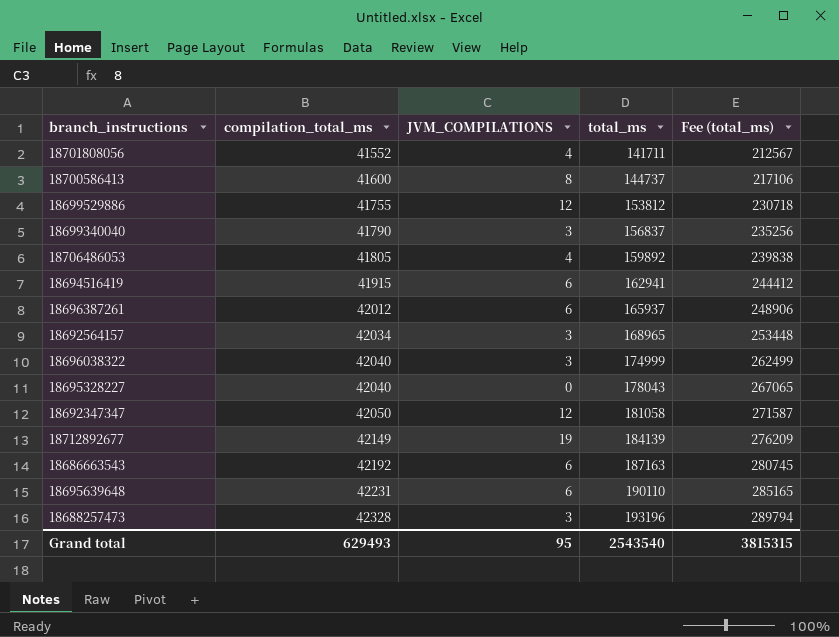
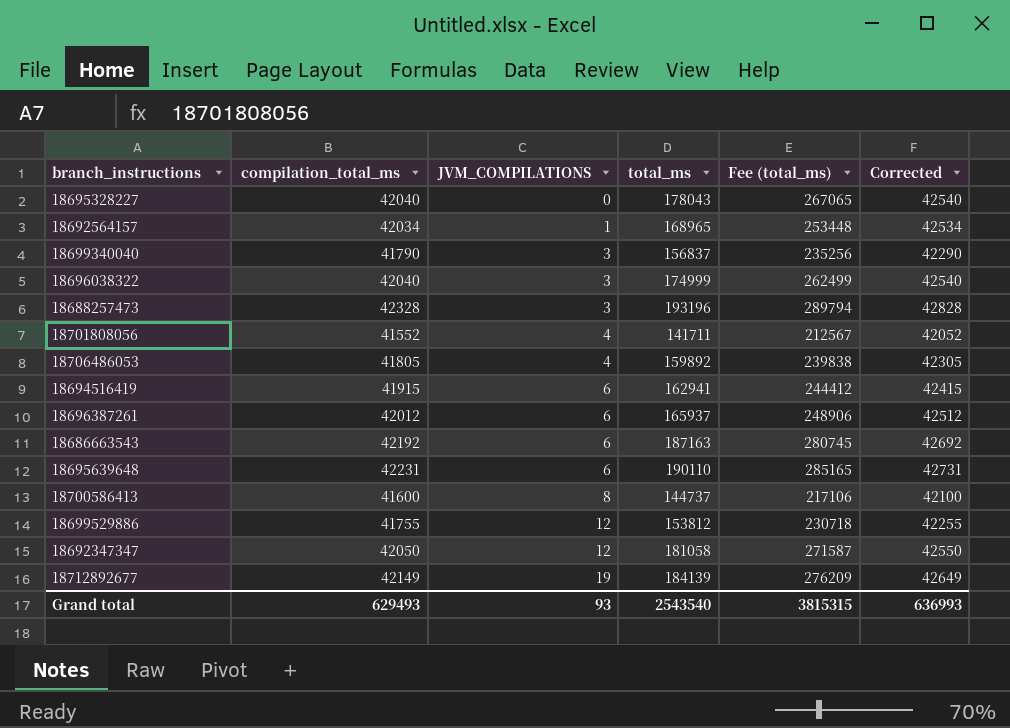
row order: compilation_total_ms ascending -> JVM_COMPILATIONS ascending
column Corrected | formula: none -> [compilation_total_ms] + 500
18692564157 | JVM_COMPILATIONS: 3 -> 1
Grand total | JVM_COMPILATIONS: 95 -> 93

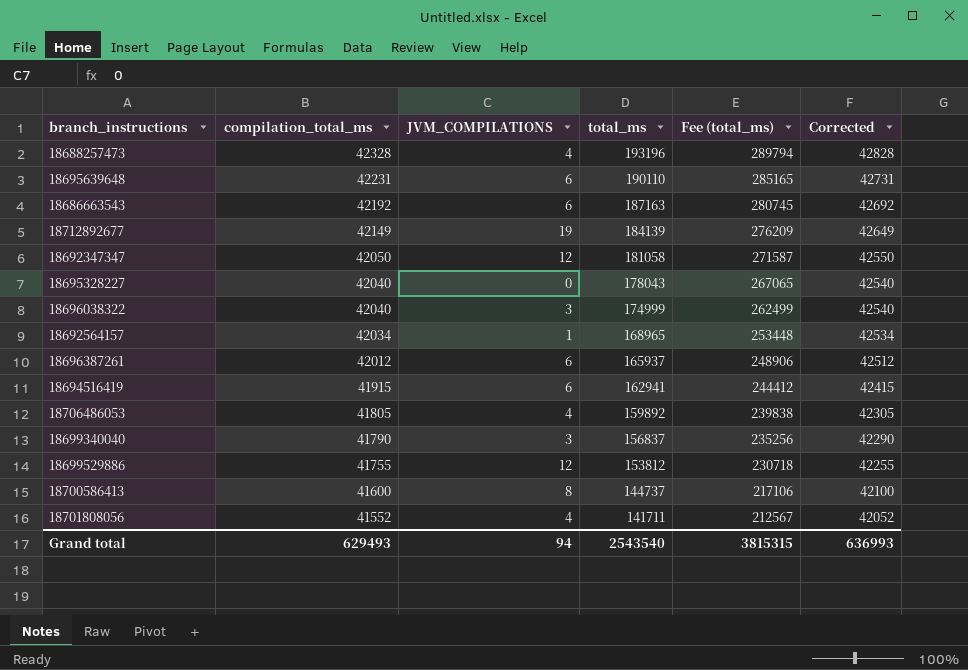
row order: JVM_COMPILATIONS ascending -> compilation_total_ms descending
18688257473 | JVM_COMPILATIONS: 3 -> 4
Grand total | JVM_COMPILATIONS: 93 -> 94

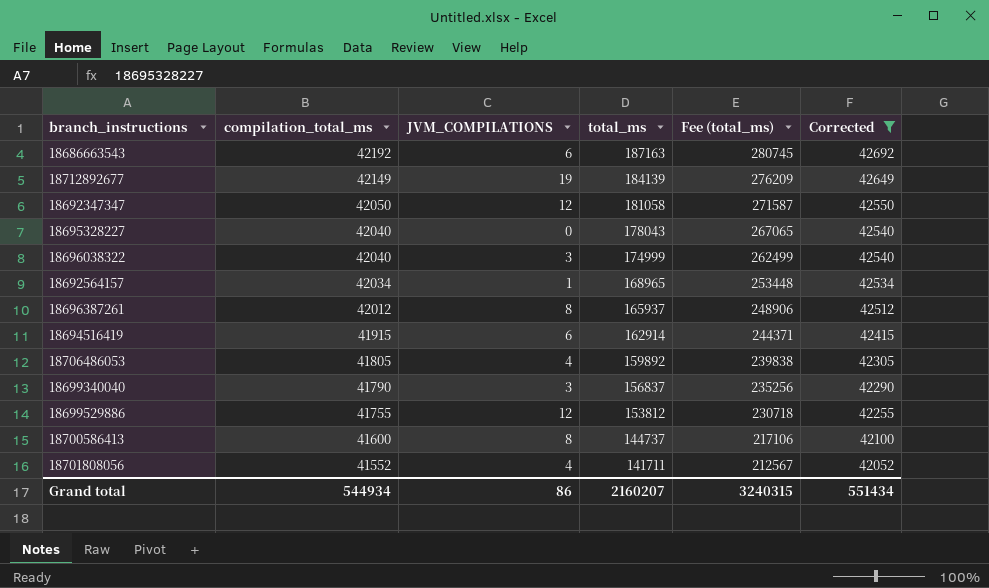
filter: none -> Corrected <= 42692
18696387261 | JVM_COMPILATIONS: 6 -> 8
18694516419 | total_ms: 162941 -> 162914
18694516419 | Fee (total_ms): 244412 -> 244371
Grand total | compilation_total_ms: 629493 -> 544934
Grand total | JVM_COMPILATIONS: 94 -> 86
Grand total | total_ms: 2543540 -> 2160207
Grand total | Fee (total_ms): 3815315 -> 3240315
Grand total | Corrected: 636993 -> 551434

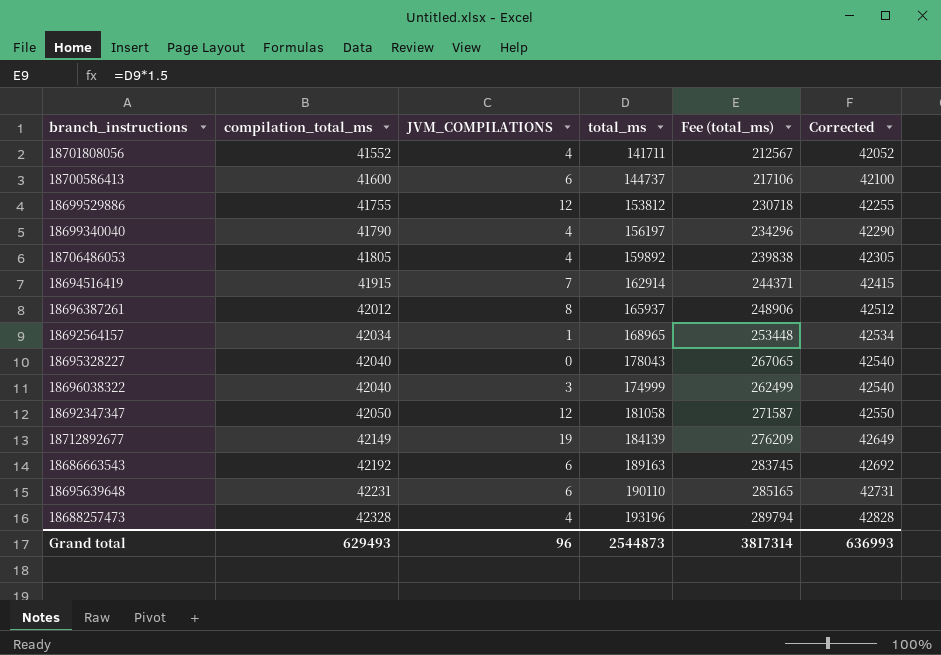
filter: Corrected <= 42692 -> none
row order: compilation_total_ms descending -> compilation_total_ms ascending
18700586413 | JVM_COMPILATIONS: 8 -> 6
18699340040 | JVM_COMPILATIONS: 3 -> 4
18699340040 | total_ms: 156837 -> 156197
18699340040 | Fee (total_ms): 235256 -> 234296
18694516419 | JVM_COMPILATIONS: 6 -> 7
18686663543 | total_ms: 187163 -> 189163
18686663543 | Fee (total_ms): 280745 -> 283745
Grand total | compilation_total_ms: 544934 -> 629493
Grand total | JVM_COMPILATIONS: 86 -> 96
Grand total | total_ms: 2160207 -> 2544873
Grand total | Fee (total_ms): 3240315 -> 3817314
Grand total | Corrected: 551434 -> 636993

